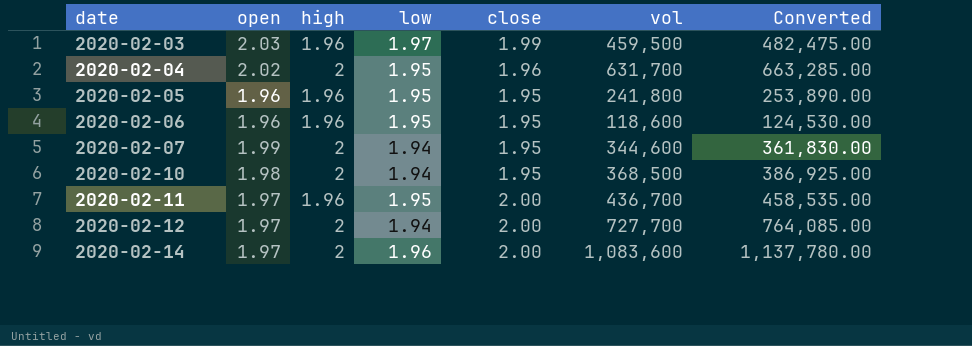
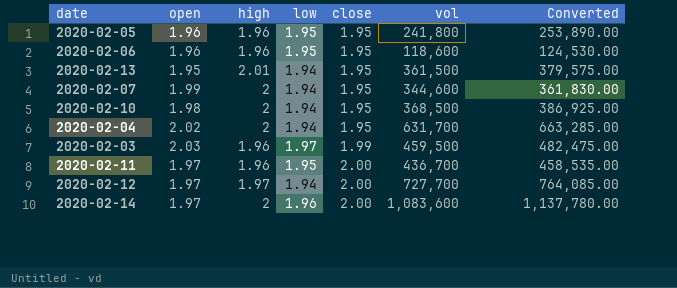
row order: date ascending -> close ascending
row 2020-02-13: none -> 1.95 | 2.01 | 1.94 | 1.95 | 361,500 | 379,575.00
2020-02-04 | low: 1.95 -> 1.94
2020-02-04 | close: 1.96 -> 1.95
2020-02-12 | high: 2 -> 1.97

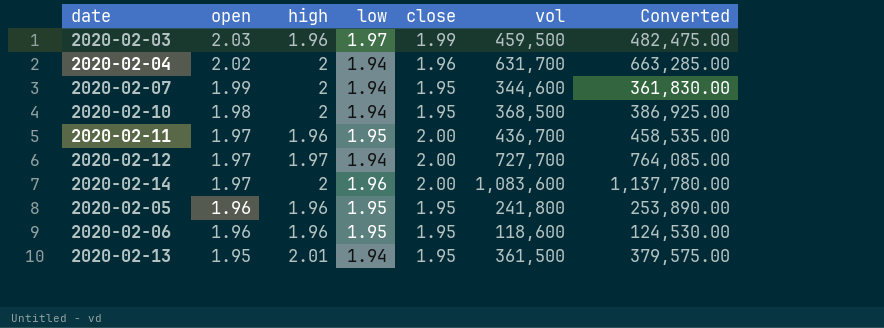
row order: close ascending -> open descending
2020-02-04 | close: 1.95 -> 1.96

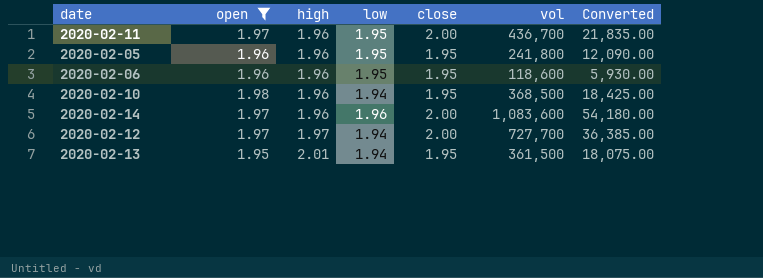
filter: none -> open <= 1.98
row order: open descending -> high ascending
column Converted | formula: [vol] * 1.05 -> [vol] * 0.05
2020-02-10 | high: 2 -> 1.96
2020-02-14 | high: 2 -> 1.96

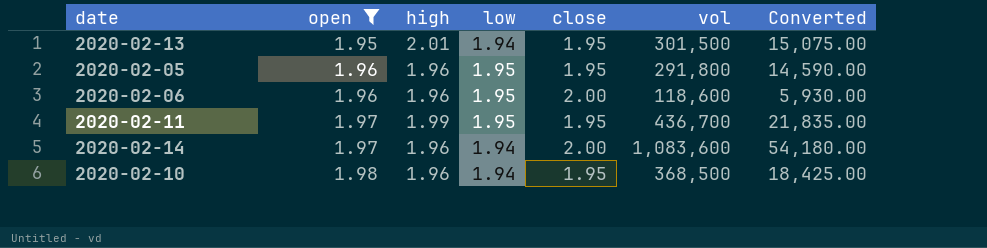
row order: high ascending -> open ascending
row 2020-02-12: 1.97 | 1.97 | 1.94 | 2.00 | 727,700 | 36,385.00 -> none
2020-02-13 | vol: 361,500 -> 301,500
2020-02-13 | Converted: 18,075.00 -> 15,075.00
2020-02-05 | vol: 241,800 -> 291,800
2020-02-05 | Converted: 12,090.00 -> 14,590.00
2020-02-06 | close: 1.95 -> 2.00
2020-02-11 | high: 1.96 -> 1.99
2020-02-11 | close: 2.00 -> 1.95
2020-02-14 | low: 1.96 -> 1.94

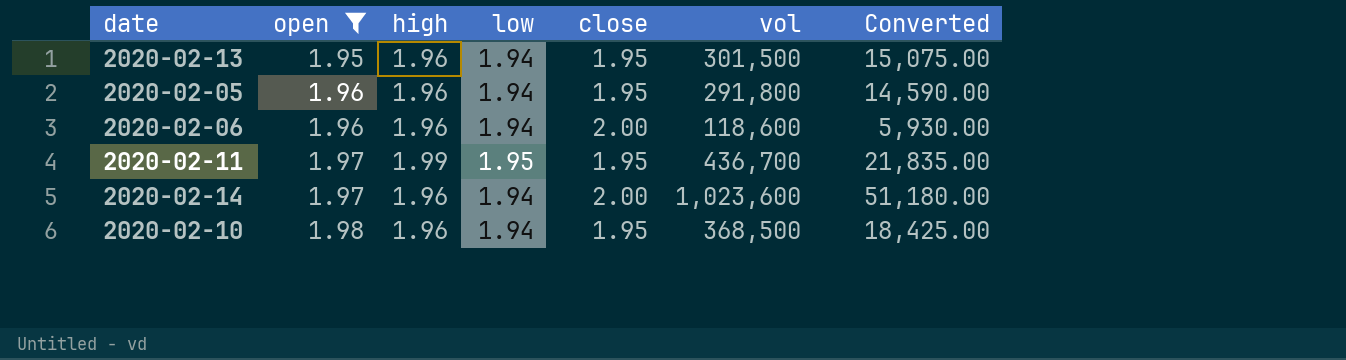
2020-02-13 | high: 2.01 -> 1.96
2020-02-05 | low: 1.95 -> 1.94
2020-02-06 | low: 1.95 -> 1.94
2020-02-14 | vol: 1,083,600 -> 1,023,600
2020-02-14 | Converted: 54,180.00 -> 51,180.00

